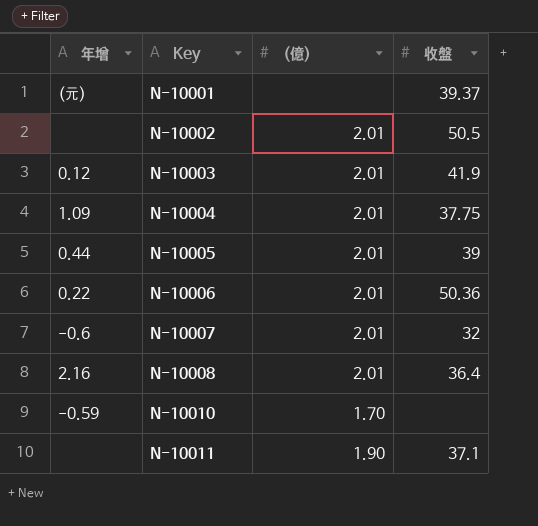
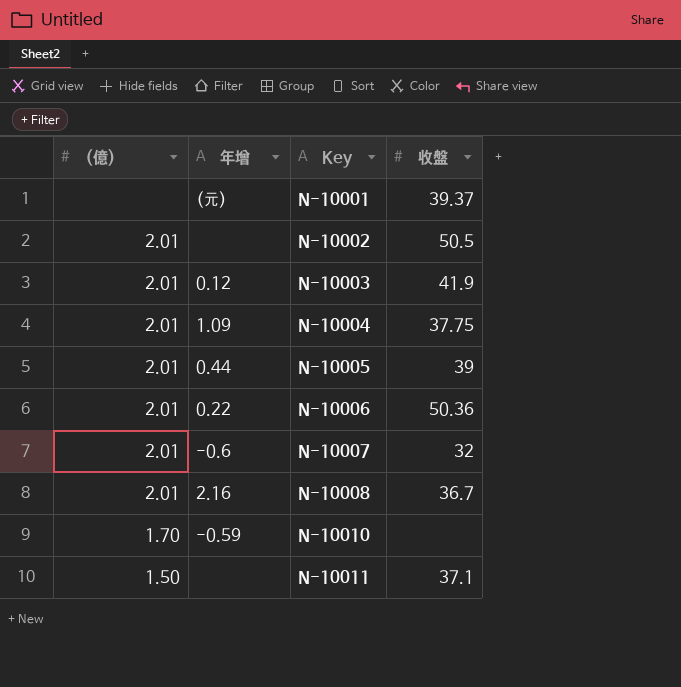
column (億) | position: 3 -> 1
N-10008 | 收盤: 36.4 -> 36.7
N-10011 | (億): 1.90 -> 1.50

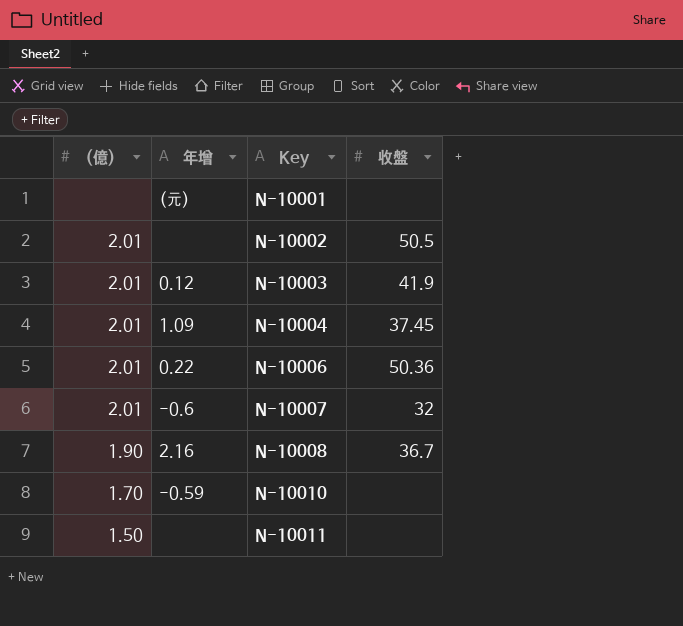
row N-10005: 2.01 | 0.44 | 39 -> none
N-10001 | 收盤: 39.37 -> none
N-10004 | 收盤: 37.75 -> 37.45
N-10008 | (億): 2.01 -> 1.90
N-10011 | 收盤: 37.1 -> none

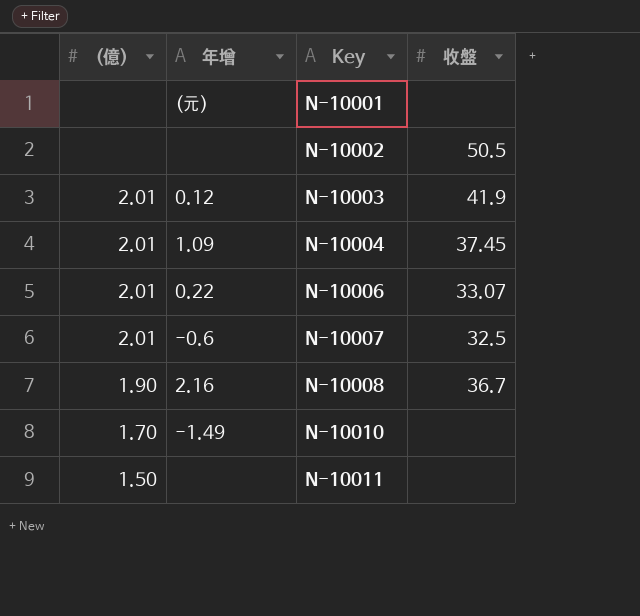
N-10002 | (億): 2.01 -> none
N-10006 | 收盤: 50.36 -> 33.07
N-10007 | 收盤: 32 -> 32.5
N-10010 | 年增: -0.59 -> -1.49

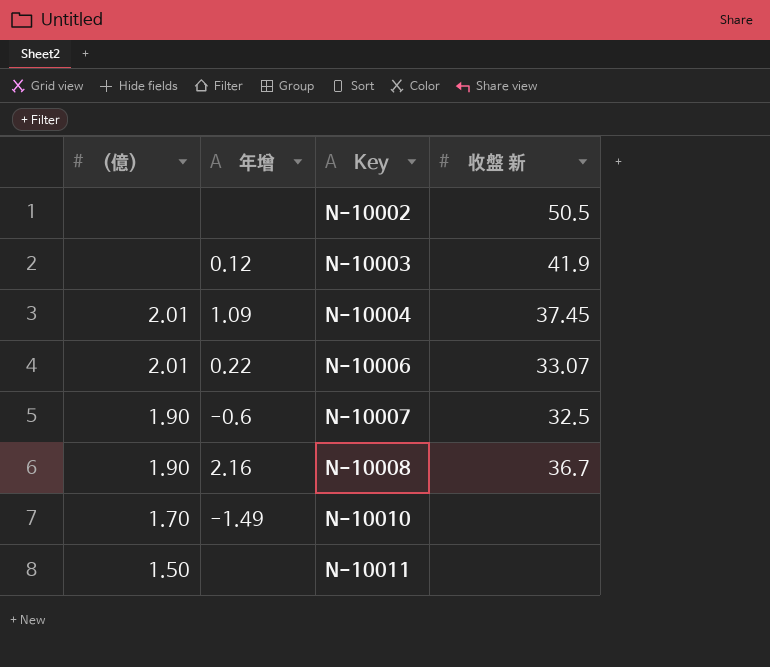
column name: 收盤 -> 收盤 新
row N-10001: none | (元) | none -> none
N-10003 | (億): 2.01 -> none
N-10007 | (億): 2.01 -> 1.90

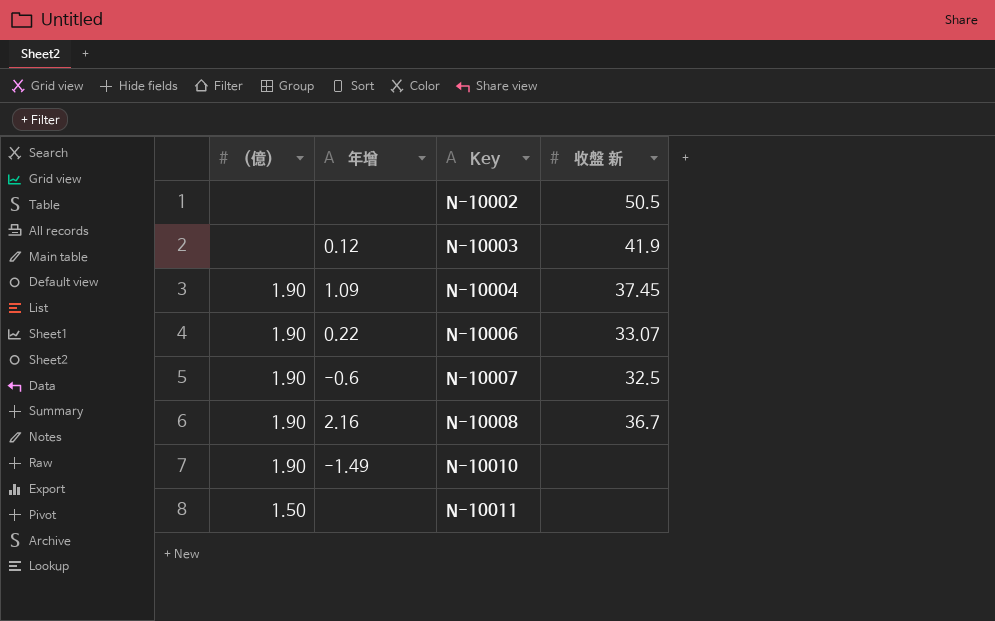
N-10004 | (億): 2.01 -> 1.90
N-10006 | (億): 2.01 -> 1.90
N-10010 | (億): 1.70 -> 1.90

